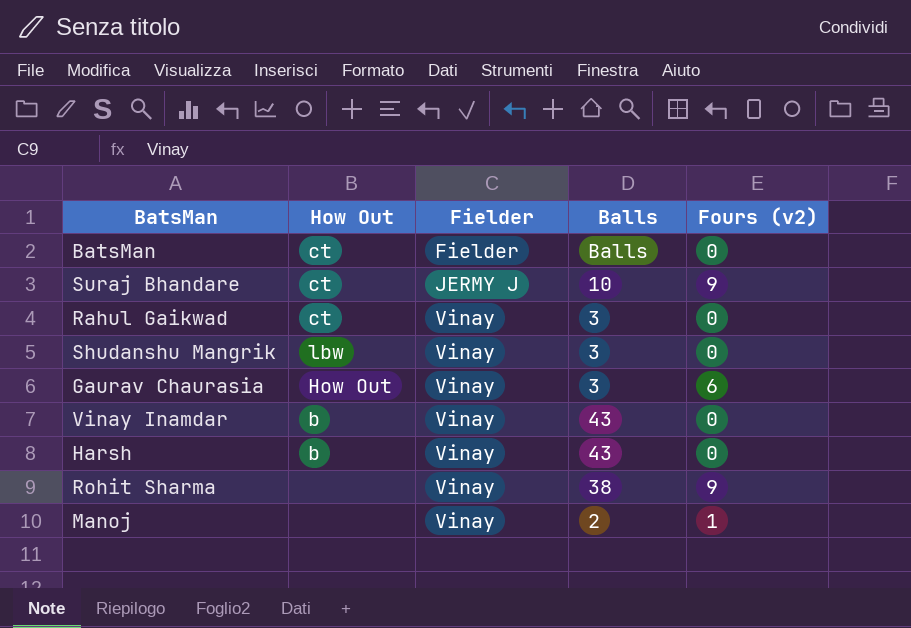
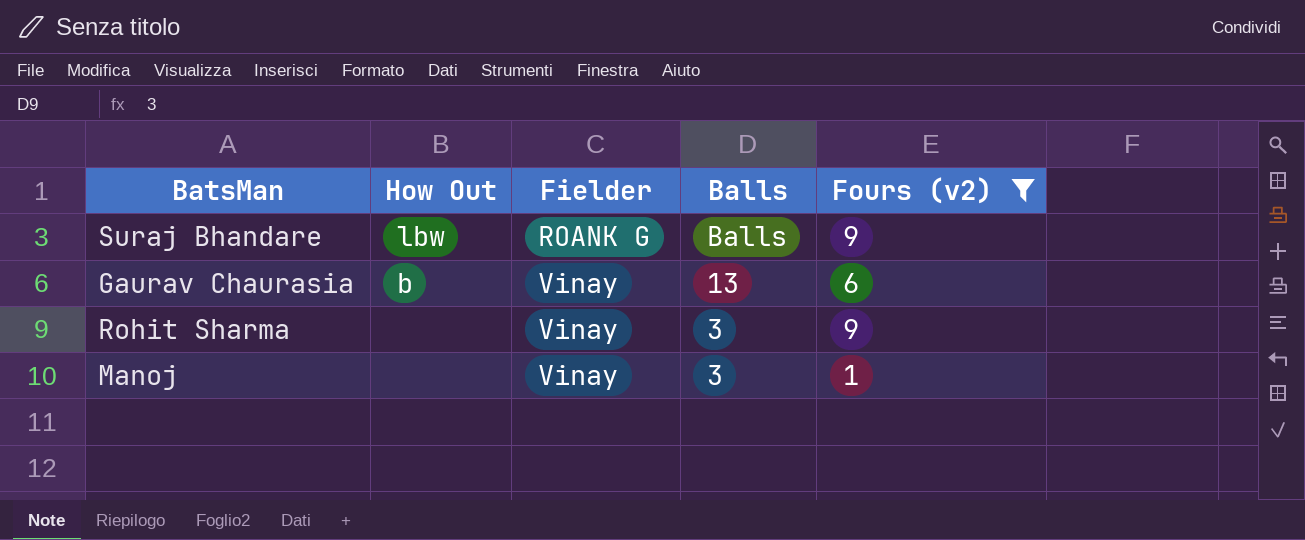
filter: none -> Fours (v2) != 0
Suraj Bhandare | How Out: ct -> lbw
Suraj Bhandare | Fielder: JERMY J -> ROANK G
Suraj Bhandare | Balls: 10 -> Balls
Gaurav Chaurasia | How Out: How Out -> b
Gaurav Chaurasia | Balls: 3 -> 13
Rohit Sharma | Balls: 38 -> 3
Manoj | Balls: 2 -> 3

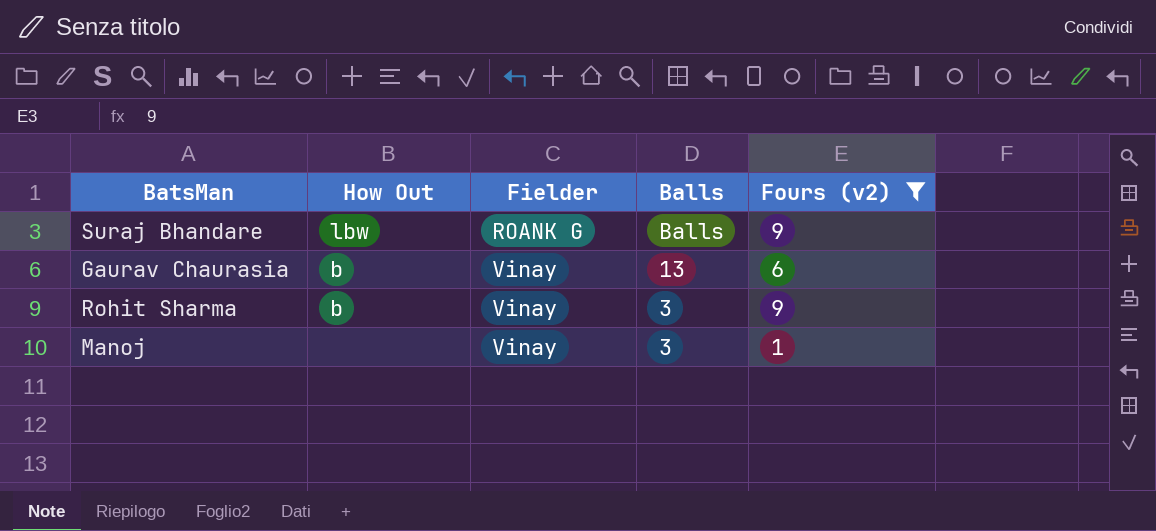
Rohit Sharma | How Out: none -> b

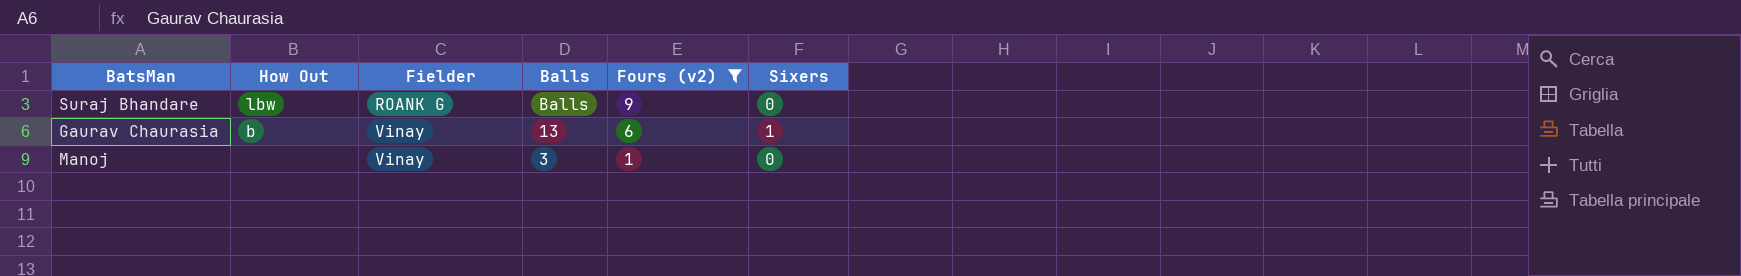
column Sixers | position: none -> 6
row Rohit Sharma: b | Vinay | 3 | 9 -> none

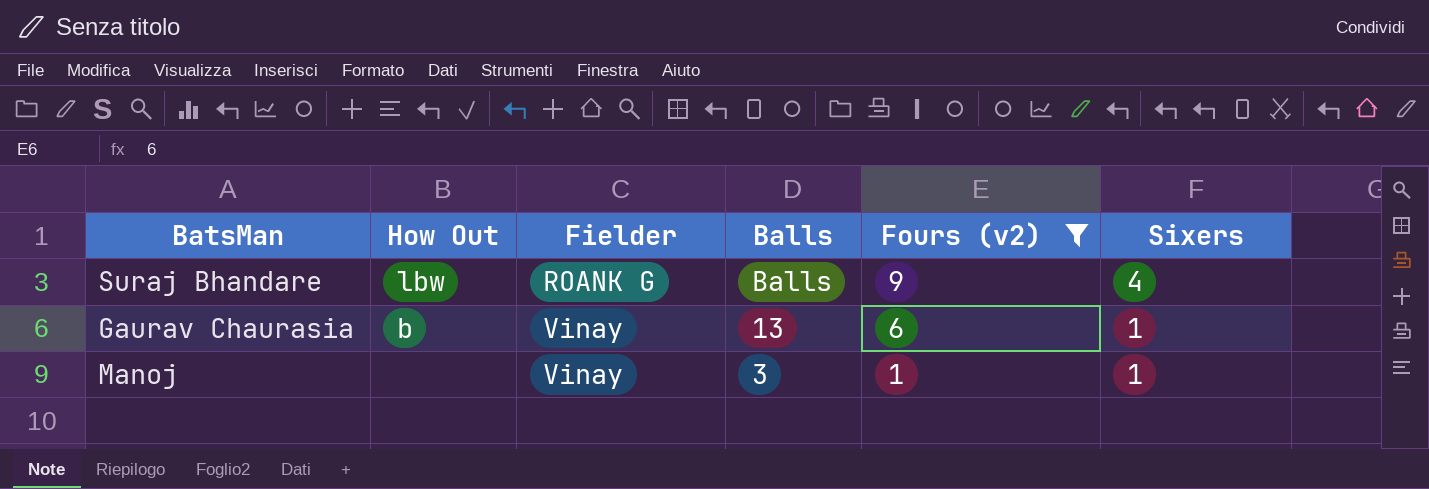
Suraj Bhandare | Sixers: 0 -> 4
Manoj | Sixers: 0 -> 1

